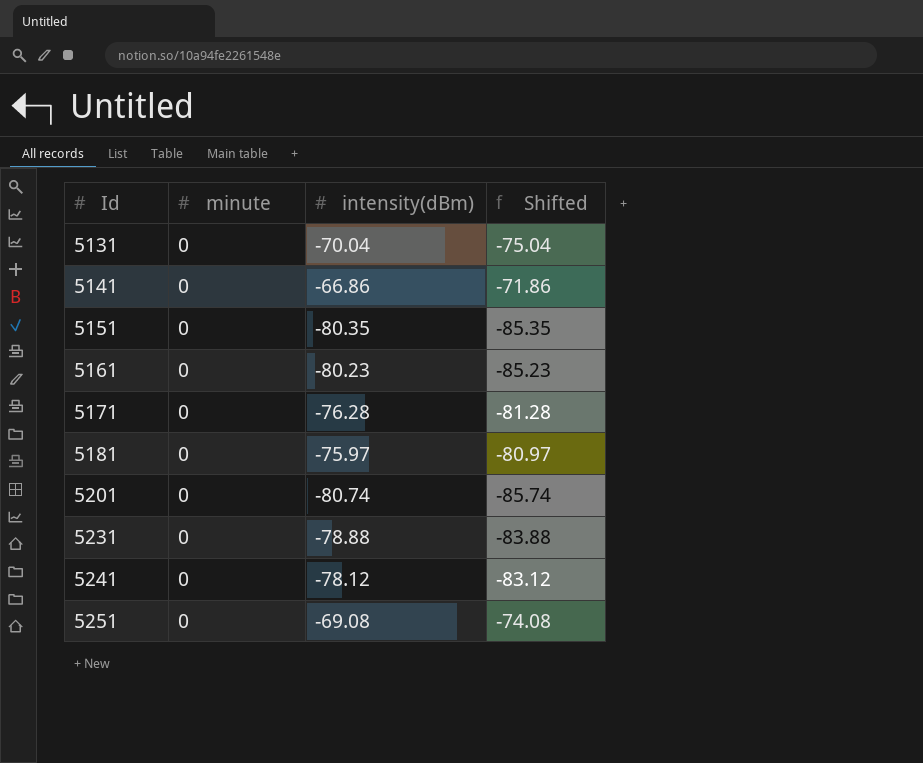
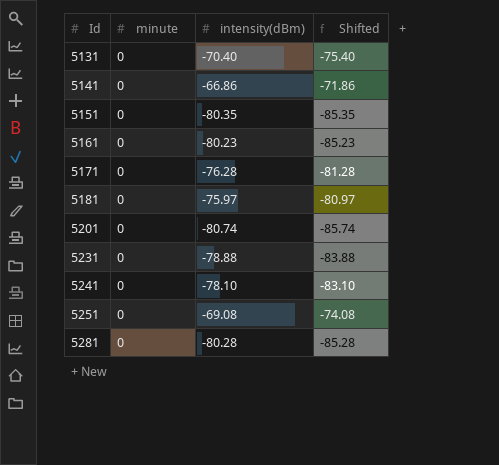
5131 | intensity(dBm): -70.04 -> -70.40
5131 | Shifted: -75.04 -> -75.40
5241 | intensity(dBm): -78.12 -> -78.10
5241 | Shifted: -83.12 -> -83.10
row 5281: none -> 0 | -80.28 | -85.28

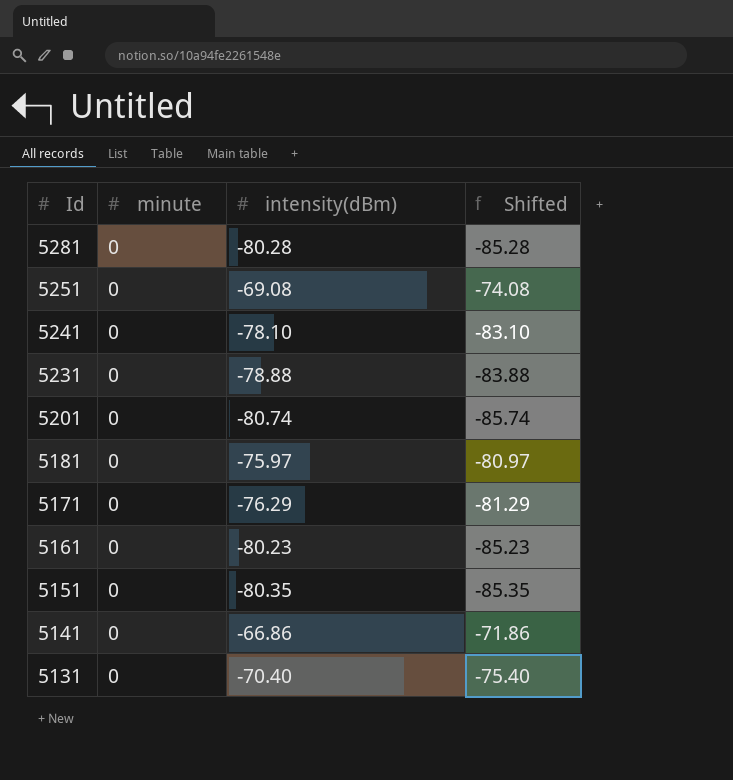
row order: Id ascending -> Id descending
5171 | intensity(dBm): -76.28 -> -76.29
5171 | Shifted: -81.28 -> -81.29

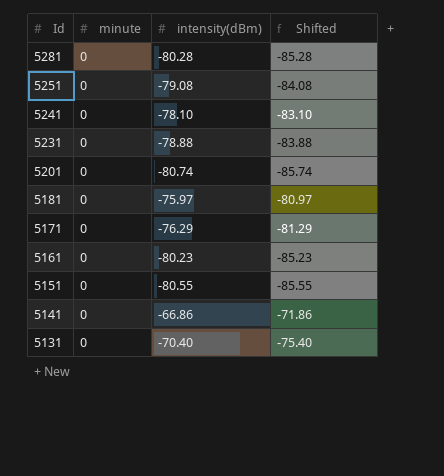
5251 | intensity(dBm): -69.08 -> -79.08
5251 | Shifted: -74.08 -> -84.08
5151 | intensity(dBm): -80.35 -> -80.55
5151 | Shifted: -85.35 -> -85.55

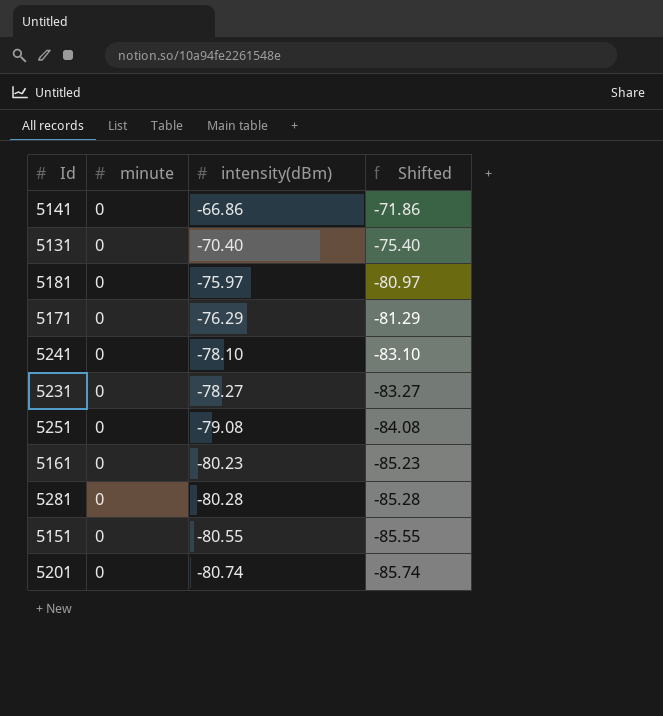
row order: Id descending -> intensity(dBm) descending
5231 | intensity(dBm): -78.88 -> -78.27
5231 | Shifted: -83.88 -> -83.27

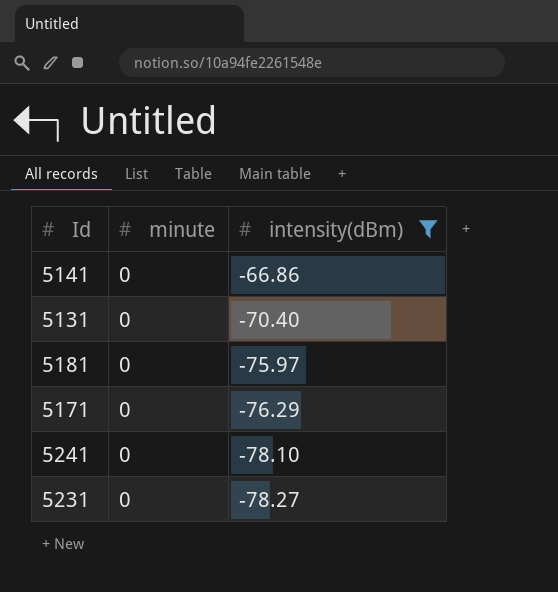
filter: none -> intensity(dBm) >= -78.27
column Shifted | formula: [intensity(dBm)] - 5 -> none

